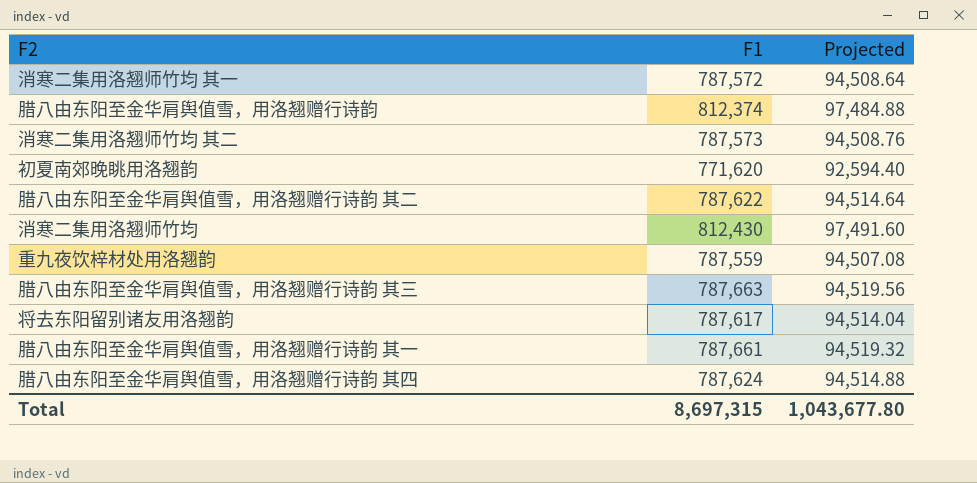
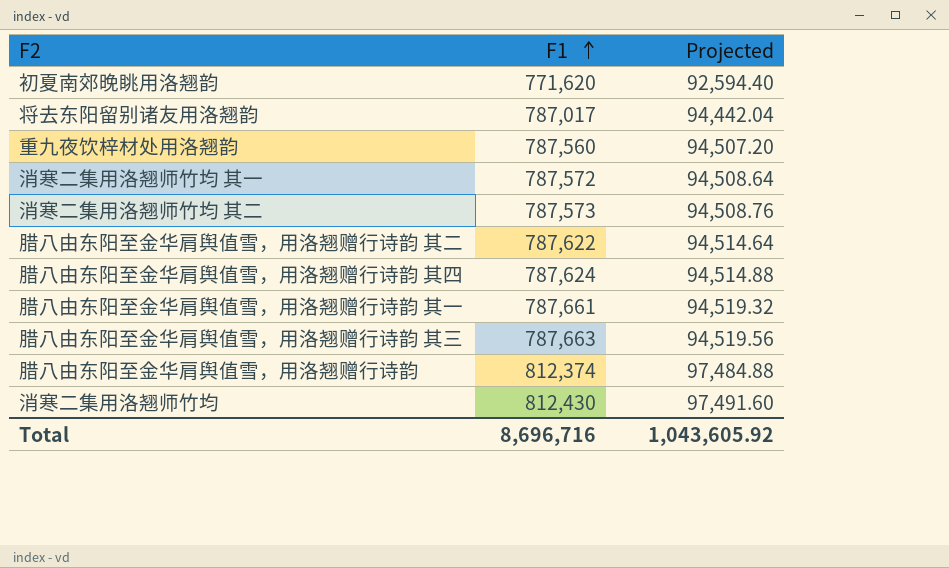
row order: none -> F1 ascending
将去东阳留别诸友用洛翘韵 | F1: 787,617 -> 787,017
将去东阳留别诸友用洛翘韵 | Projected: 94,514.04 -> 94,442.04
重九夜饮梓材处用洛翘韵 | F1: 787,559 -> 787,560
重九夜饮梓材处用洛翘韵 | Projected: 94,507.08 -> 94,507.20
Total | F1: 8,697,315 -> 8,696,716
Total | Projected: 1,043,677.80 -> 1,043,605.92

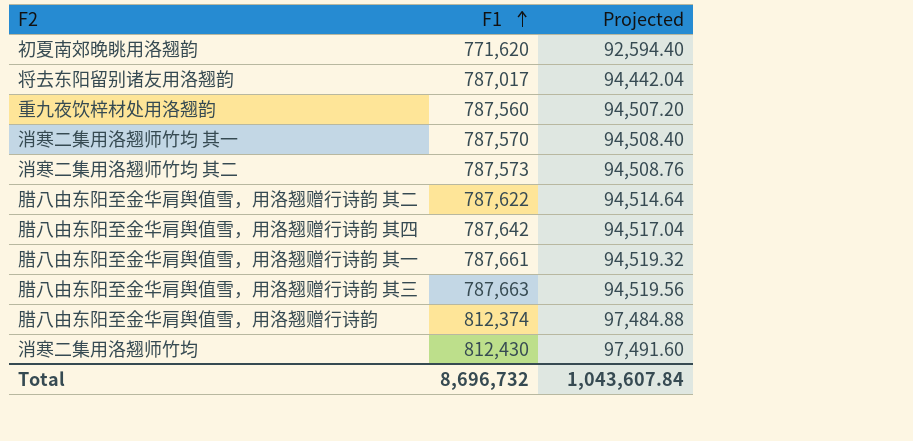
消寒二集用洛翘师竹均 其一 | F1: 787,572 -> 787,570
消寒二集用洛翘师竹均 其一 | Projected: 94,508.64 -> 94,508.40
腊八由东阳至金华肩舆值雪，用洛翘赠行诗韵 其四 | F1: 787,624 -> 787,642
腊八由东阳至金华肩舆值雪，用洛翘赠行诗韵 其四 | Projected: 94,514.88 -> 94,517.04
Total | F1: 8,696,716 -> 8,696,732
Total | Projected: 1,043,605.92 -> 1,043,607.84

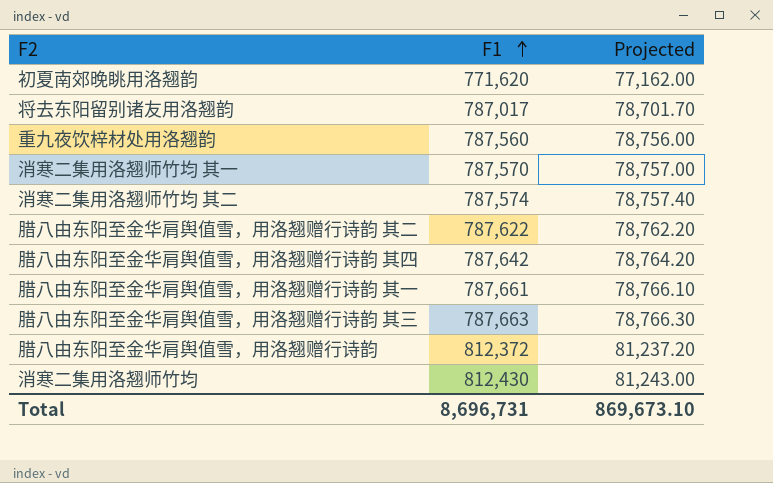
column Projected | formula: [F1] * 0.12 -> [F1] * 0.1
消寒二集用洛翘师竹均 其二 | F1: 787,573 -> 787,574
腊八由东阳至金华肩舆值雪，用洛翘赠行诗韵 | F1: 812,374 -> 812,372
Total | F1: 8,696,732 -> 8,696,731
Total | Projected: 1,043,607.84 -> 869,673.10

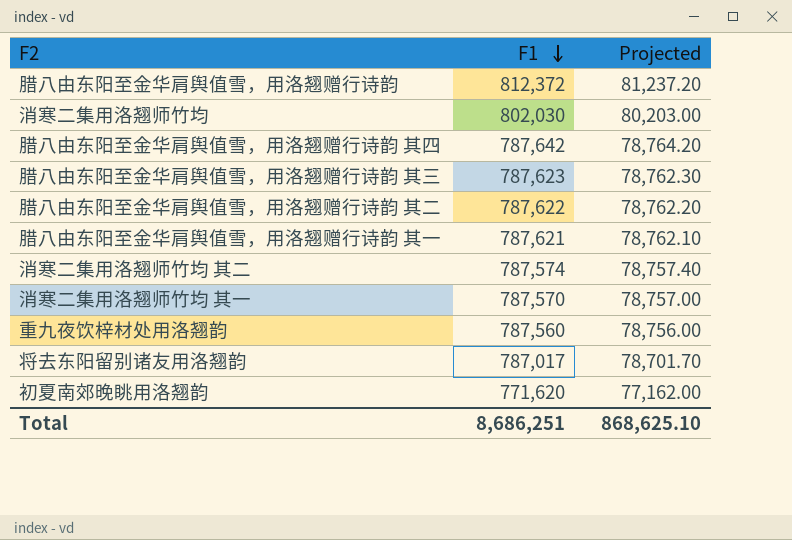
row order: F1 ascending -> F1 descending
消寒二集用洛翘师竹均 | F1: 812,430 -> 802,030
消寒二集用洛翘师竹均 | Projected: 81,243.00 -> 80,203.00
腊八由东阳至金华肩舆值雪，用洛翘赠行诗韵 其三 | F1: 787,663 -> 787,623
腊八由东阳至金华肩舆值雪，用洛翘赠行诗韵 其三 | Projected: 78,766.30 -> 78,762.30
腊八由东阳至金华肩舆值雪，用洛翘赠行诗韵 其一 | F1: 787,661 -> 787,621
腊八由东阳至金华肩舆值雪，用洛翘赠行诗韵 其一 | Projected: 78,766.10 -> 78,762.10
Total | F1: 8,696,731 -> 8,686,251
Total | Projected: 869,673.10 -> 868,625.10

